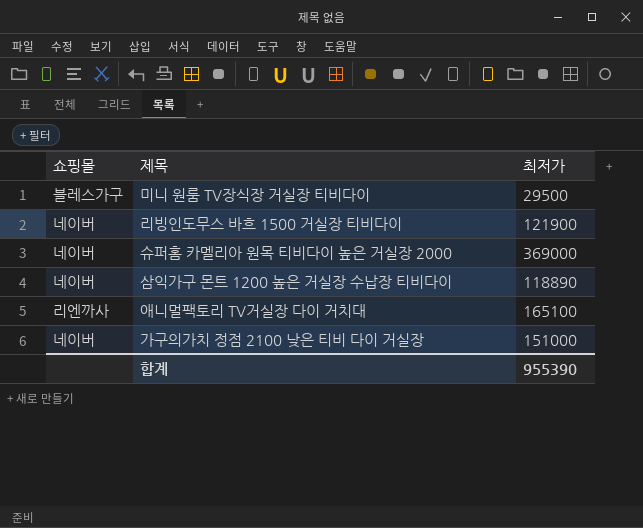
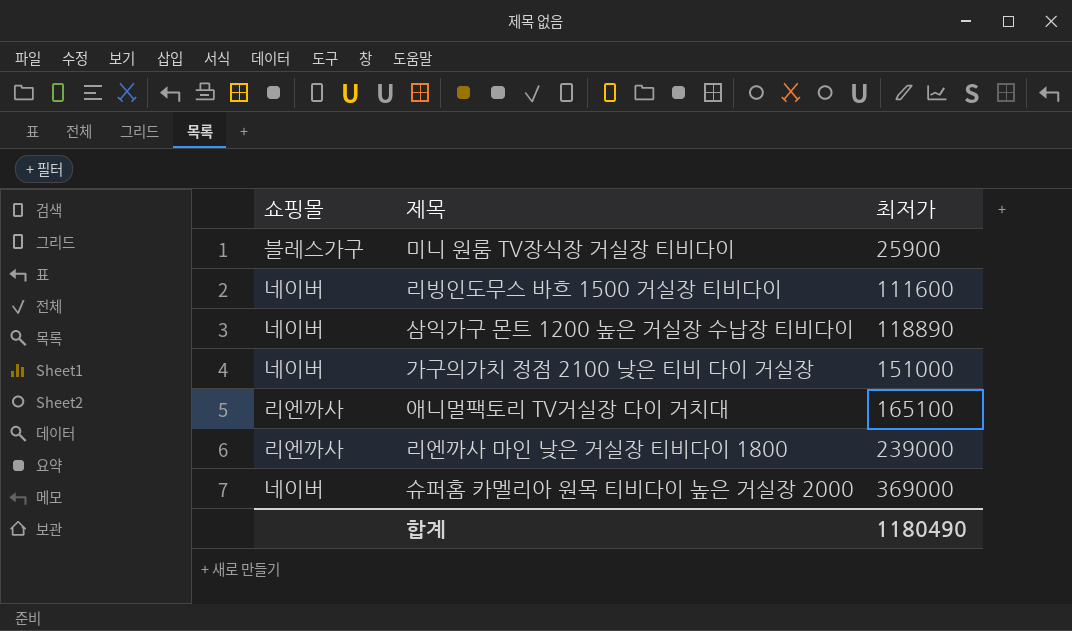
row order: none -> 최저가 ascending
미니 원룸 TV장식장 거실장 티비다이 | 최저가: 29500 -> 25900
리빙인도무스 바흐 1500 거실장 티비다이 | 최저가: 121900 -> 111600
row 리엔까사 마인 낮은 거실장 티비다이 1800: none -> 리엔까사 | 239000
합계 | 최저가: 955390 -> 1180490

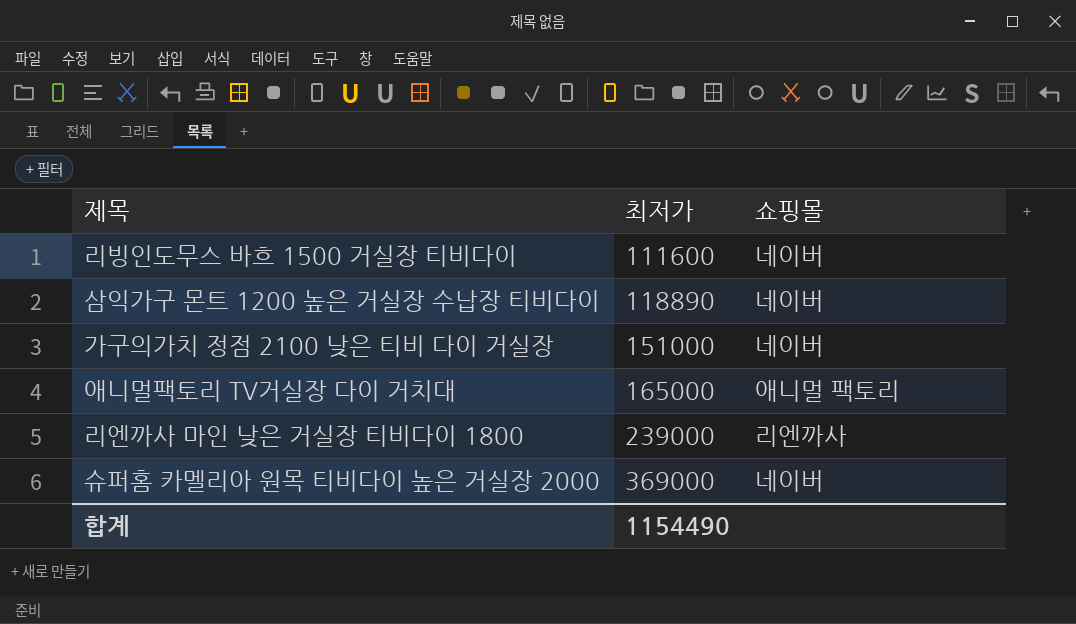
column 쇼핑몰 | position: 1 -> 3
row 미니 원룸 TV장식장 거실장 티비다이: 블레스가구 | 25900 -> none
애니멀팩토리 TV거실장 다이 거치대 | 최저가: 165100 -> 165000
애니멀팩토리 TV거실장 다이 거치대 | 쇼핑몰: 리엔까사 -> 애니멀 팩토리
합계 | 최저가: 1180490 -> 1154490

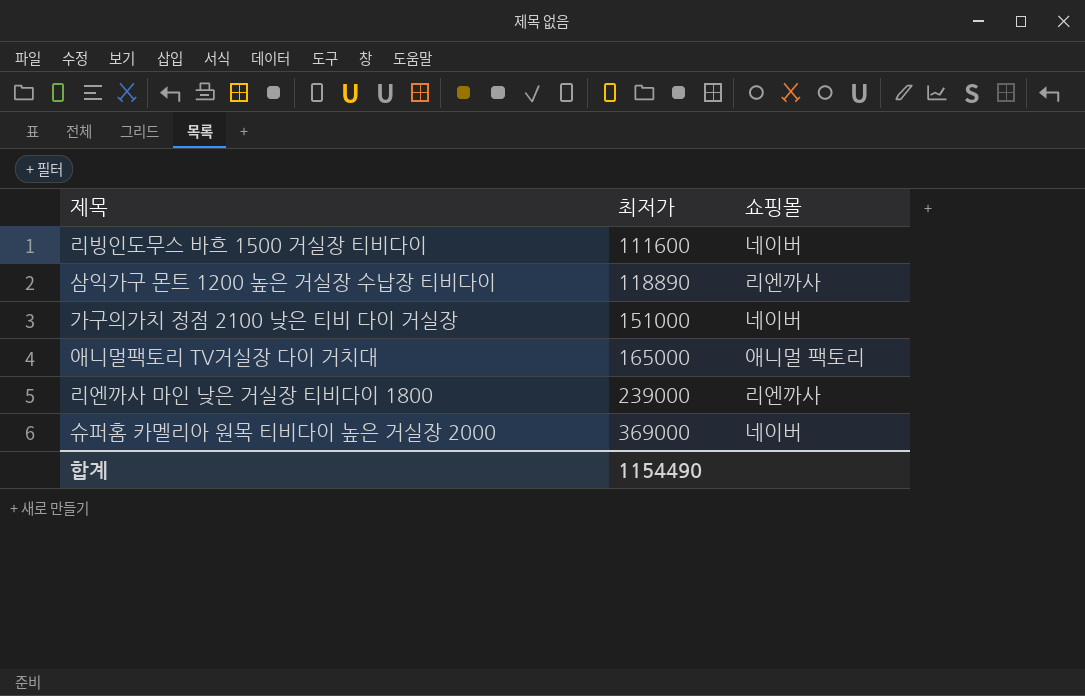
삼익가구 몬트 1200 높은 거실장 수납장 티비다이 | 쇼핑몰: 네이버 -> 리엔까사

